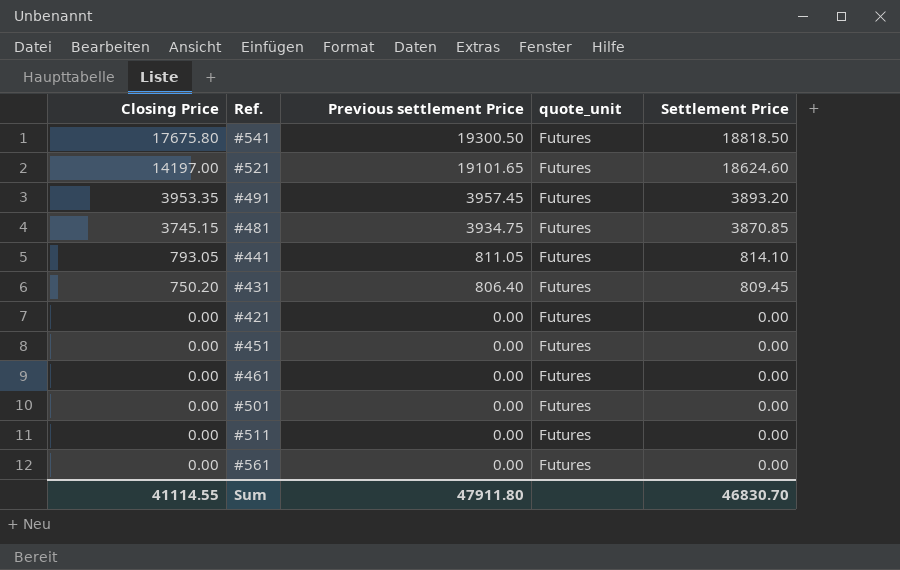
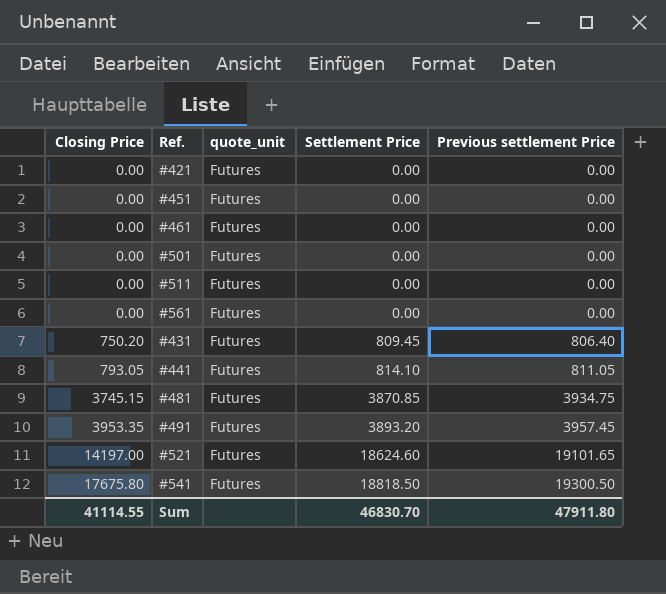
row order: Closing Price descending -> Closing Price ascending
column Previous settlement Price | position: 3 -> 5

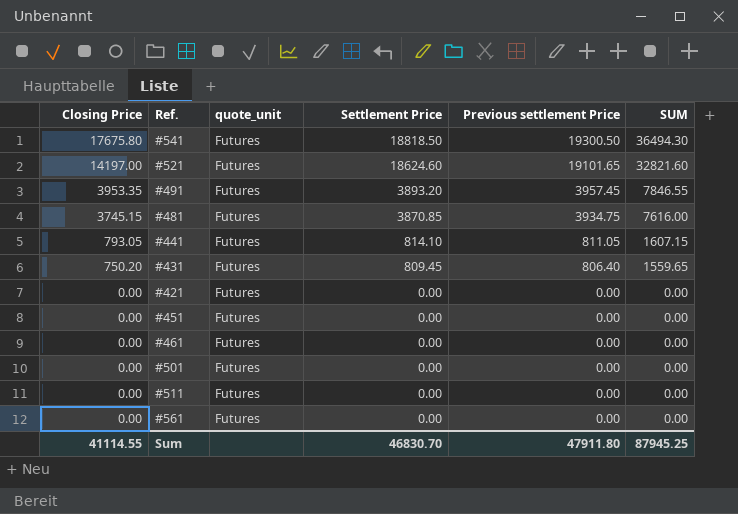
row order: Closing Price ascending -> Closing Price descending
column SUM | formula: none -> [Closing Price] + [Settlement Price]

